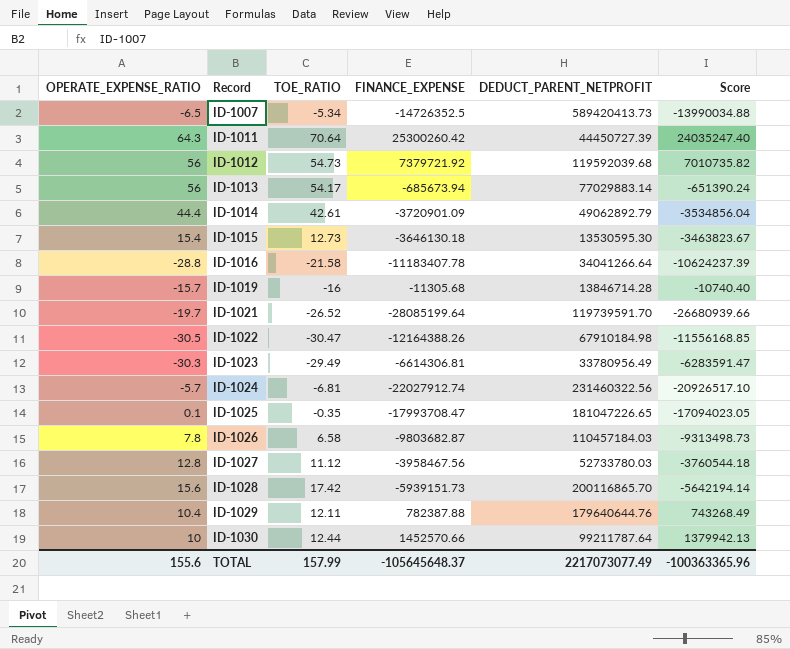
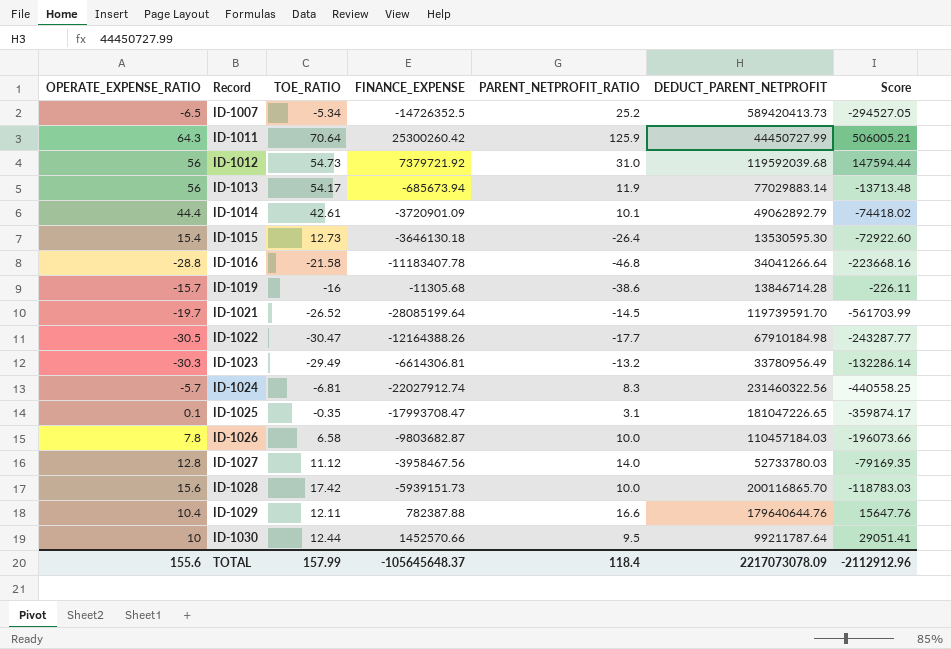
column PARENT_NETPROFIT_RATIO | position: none -> 5
column Score | formula: [FINANCE_EXPENSE] * 0.95 -> [FINANCE_EXPENSE] * 0.02
ID-1011 | DEDUCT_PARENT_NETPROFIT: 44450727.39 -> 44450727.99
TOTAL | DEDUCT_PARENT_NETPROFIT: 2217073077.49 -> 2217073078.09
TOTAL | Score: -100363365.96 -> -2112912.96

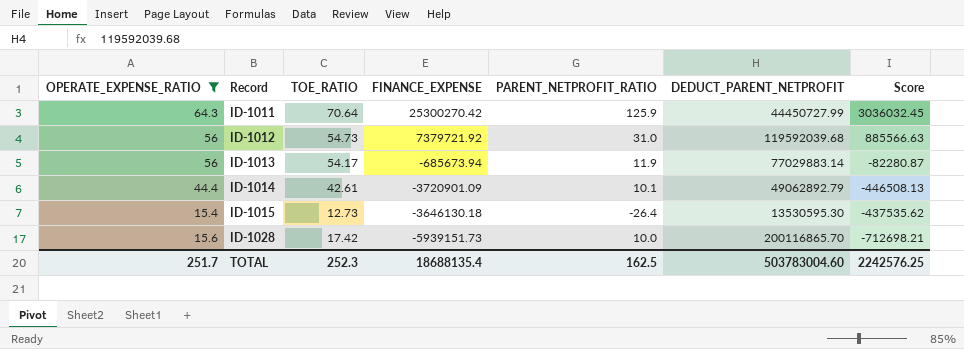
filter: none -> OPERATE_EXPENSE_RATIO >= 15.4
column Score | formula: [FINANCE_EXPENSE] * 0.02 -> [FINANCE_EXPENSE] * 0.12
ID-1011 | FINANCE_EXPENSE: 25300260.42 -> 25300270.42
TOTAL | OPERATE_EXPENSE_RATIO: 155.6 -> 251.7
TOTAL | TOE_RATIO: 157.99 -> 252.3
TOTAL | FINANCE_EXPENSE: -105645648.37 -> 18688135.4
TOTAL | PARENT_NETPROFIT_RATIO: 118.4 -> 162.5
TOTAL | DEDUCT_PARENT_NETPROFIT: 2217073078.09 -> 503783004.60
TOTAL | Score: -2112912.96 -> 2242576.25

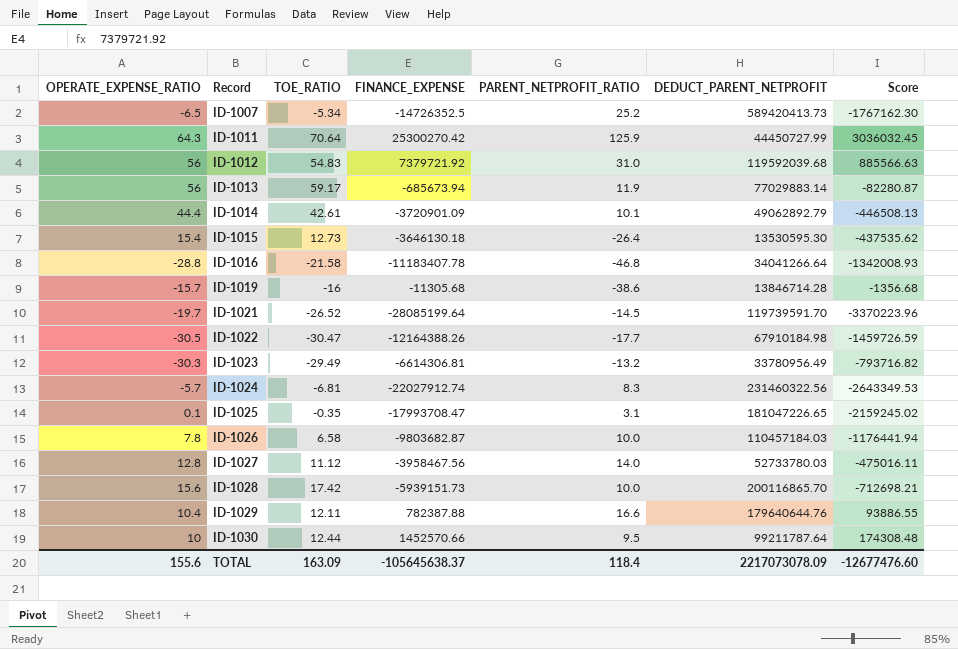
filter: OPERATE_EXPENSE_RATIO >= 15.4 -> none
ID-1012 | TOE_RATIO: 54.73 -> 54.83
ID-1013 | TOE_RATIO: 54.17 -> 59.17
TOTAL | OPERATE_EXPENSE_RATIO: 251.7 -> 155.6
TOTAL | TOE_RATIO: 252.3 -> 163.09
TOTAL | FINANCE_EXPENSE: 18688135.4 -> -105645638.37
TOTAL | PARENT_NETPROFIT_RATIO: 162.5 -> 118.4
TOTAL | DEDUCT_PARENT_NETPROFIT: 503783004.60 -> 2217073078.09
TOTAL | Score: 2242576.25 -> -12677476.60

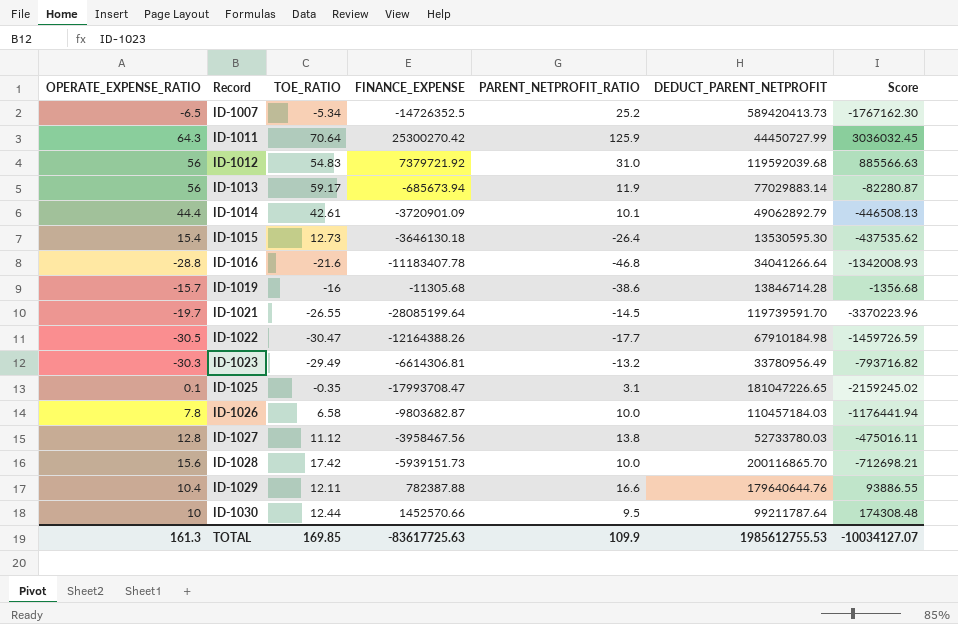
row ID-1024: -5.7 | -6.81 | -22027912.74 | 8.3 | 231460322.56 | -2643349.53 -> none
ID-1016 | TOE_RATIO: -21.58 -> -21.6
ID-1021 | TOE_RATIO: -26.52 -> -26.55
ID-1027 | PARENT_NETPROFIT_RATIO: 14.0 -> 13.8
TOTAL | OPERATE_EXPENSE_RATIO: 155.6 -> 161.3
TOTAL | TOE_RATIO: 163.09 -> 169.85
TOTAL | FINANCE_EXPENSE: -105645638.37 -> -83617725.63
TOTAL | PARENT_NETPROFIT_RATIO: 118.4 -> 109.9
TOTAL | DEDUCT_PARENT_NETPROFIT: 2217073078.09 -> 1985612755.53
TOTAL | Score: -12677476.60 -> -10034127.07

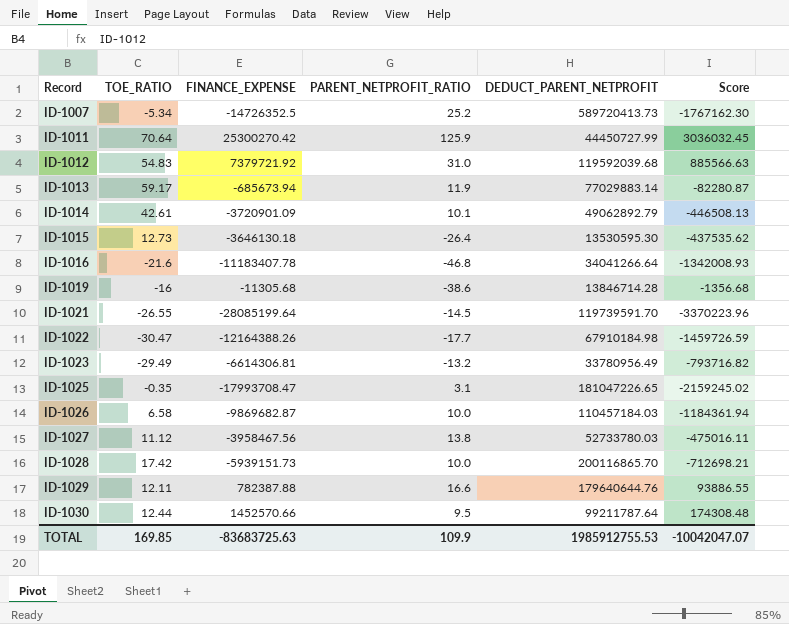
column OPERATE_EXPENSE_RATIO | position: 1 -> none
ID-1007 | DEDUCT_PARENT_NETPROFIT: 589420413.73 -> 589720413.73
ID-1026 | FINANCE_EXPENSE: -9803682.87 -> -9869682.87
ID-1026 | Score: -1176441.94 -> -1184361.94
TOTAL | FINANCE_EXPENSE: -83617725.63 -> -83683725.63
TOTAL | DEDUCT_PARENT_NETPROFIT: 1985612755.53 -> 1985912755.53
TOTAL | Score: -10034127.07 -> -10042047.07

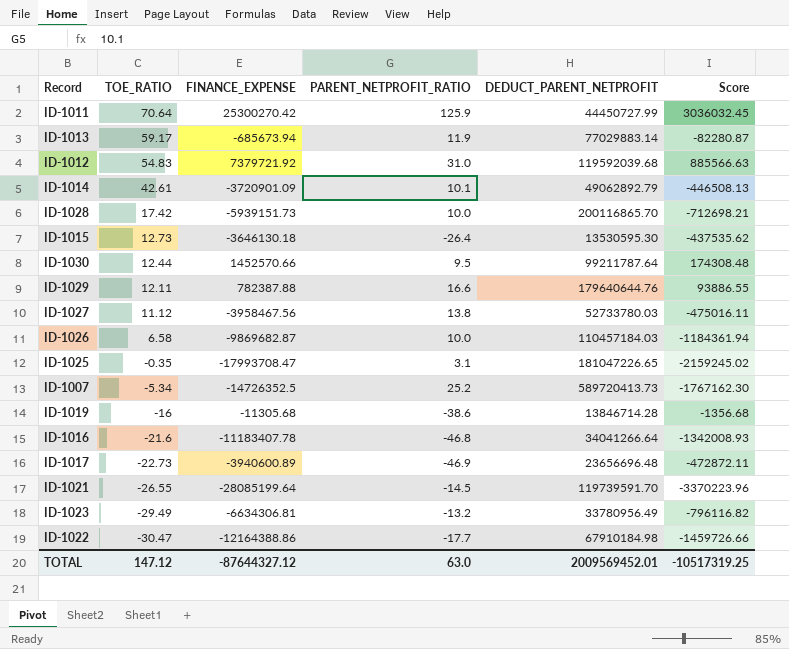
row order: Record ascending -> TOE_RATIO descending
row ID-1017: none -> -22.73 | -3940600.89 | -46.9 | 23656696.48 | -472872.11
ID-1023 | FINANCE_EXPENSE: -6614306.81 -> -6634306.81
ID-1023 | Score: -793716.82 -> -796116.82
ID-1022 | FINANCE_EXPENSE: -12164388.26 -> -12164388.86
ID-1022 | Score: -1459726.59 -> -1459726.66
TOTAL | TOE_RATIO: 169.85 -> 147.12
TOTAL | FINANCE_EXPENSE: -83683725.63 -> -87644327.12
TOTAL | PARENT_NETPROFIT_RATIO: 109.9 -> 63.0
TOTAL | DEDUCT_PARENT_NETPROFIT: 1985912755.53 -> 2009569452.01
TOTAL | Score: -10042047.07 -> -10517319.25

